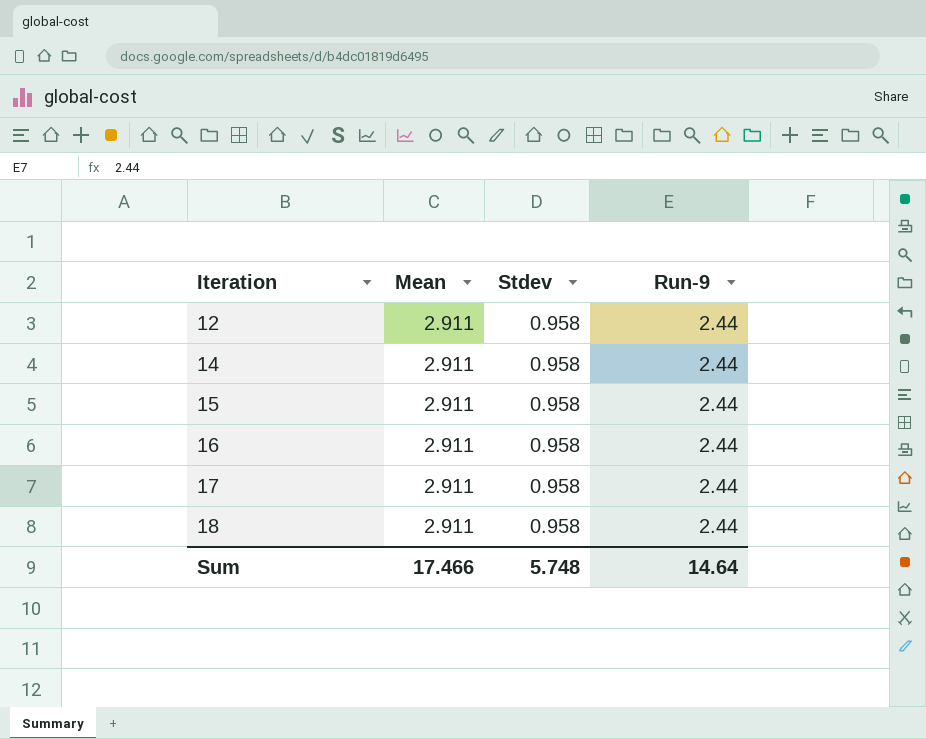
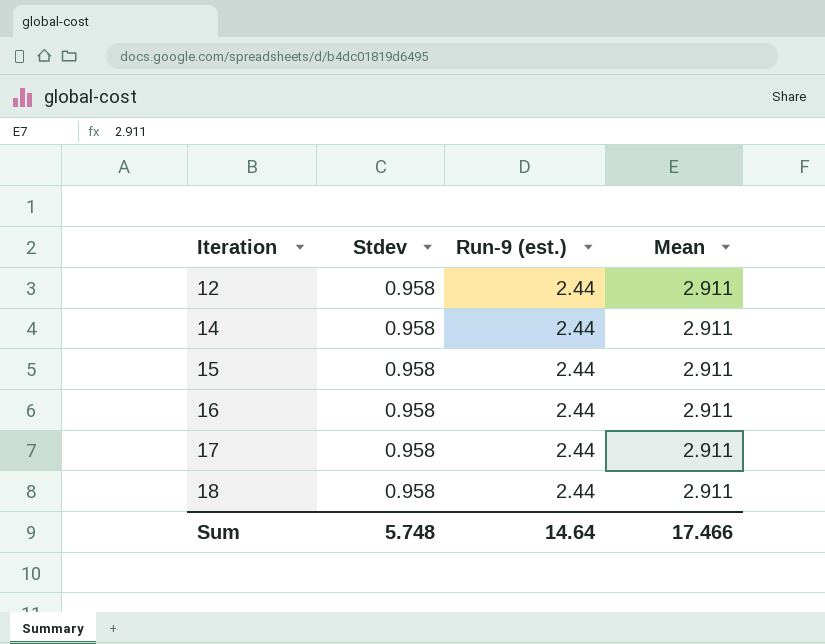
column name: Run-9 -> Run-9 (est.)
column Mean | position: 2 -> 4

